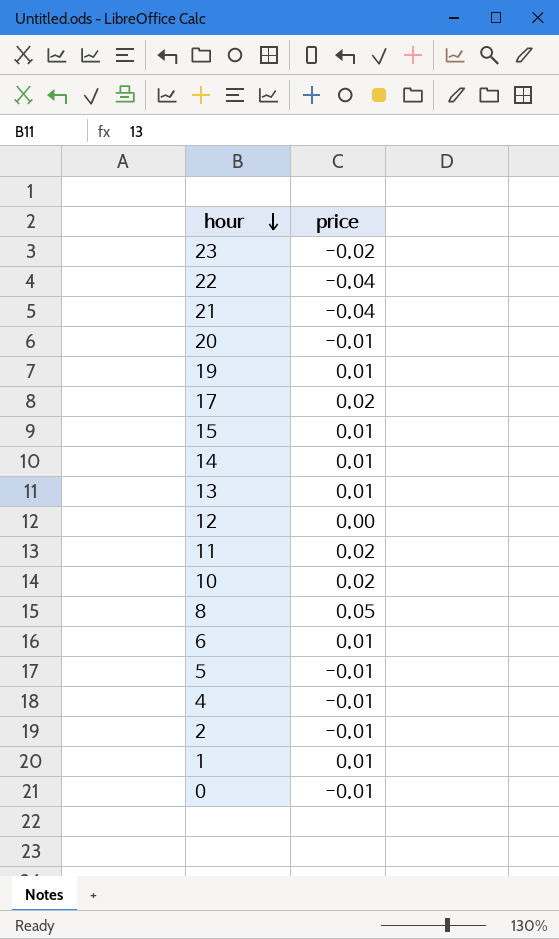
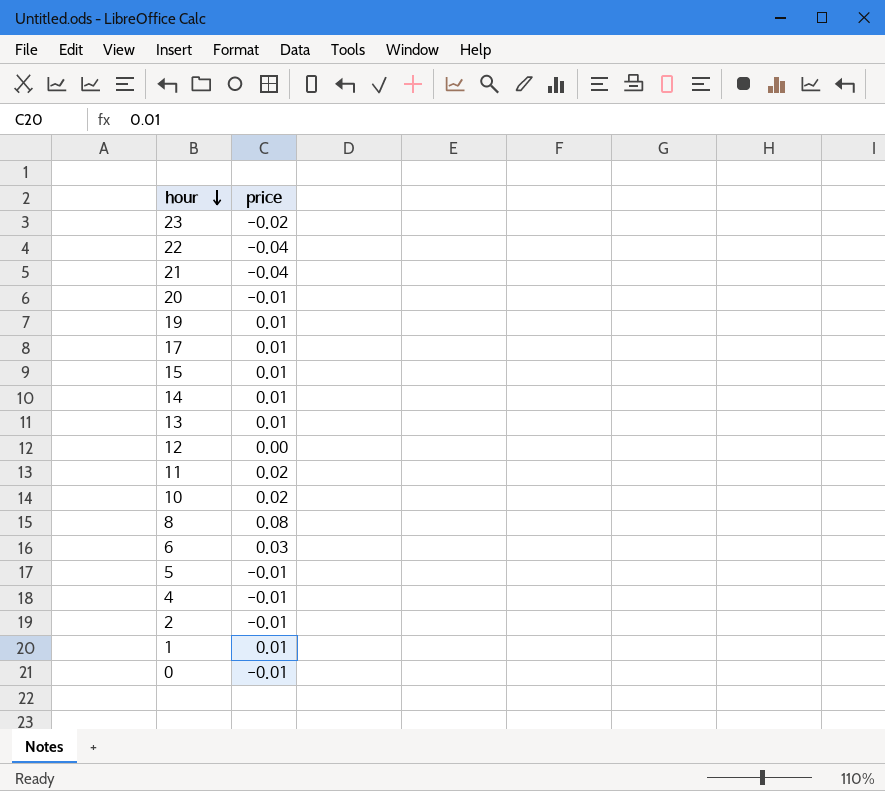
17 | price: 0.02 -> 0.01
8 | price: 0.05 -> 0.08
6 | price: 0.01 -> 0.03

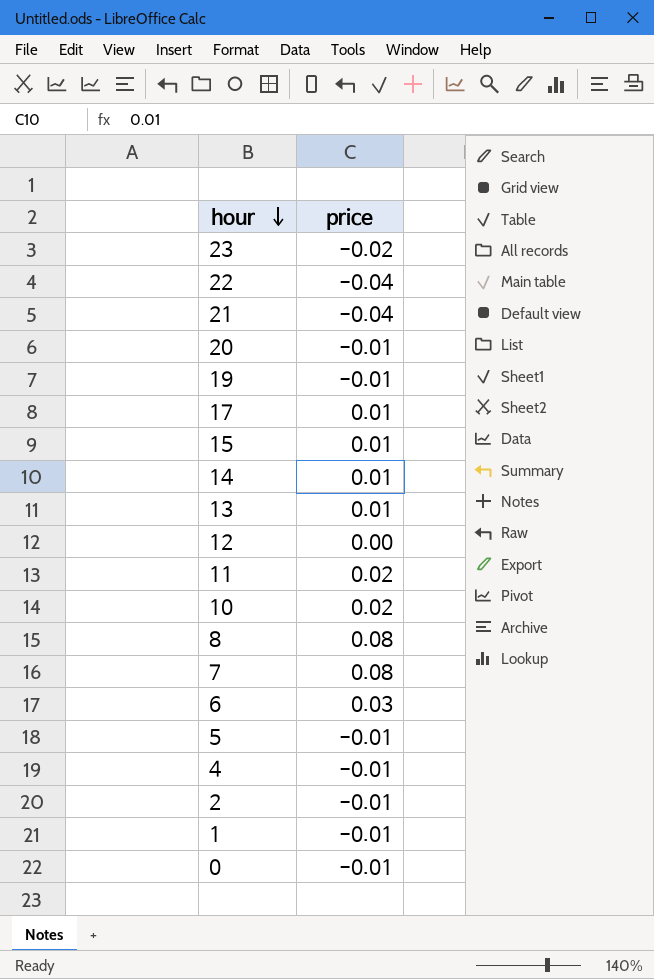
19 | price: 0.01 -> -0.01
row 7: none -> 0.08
1 | price: 0.01 -> -0.01

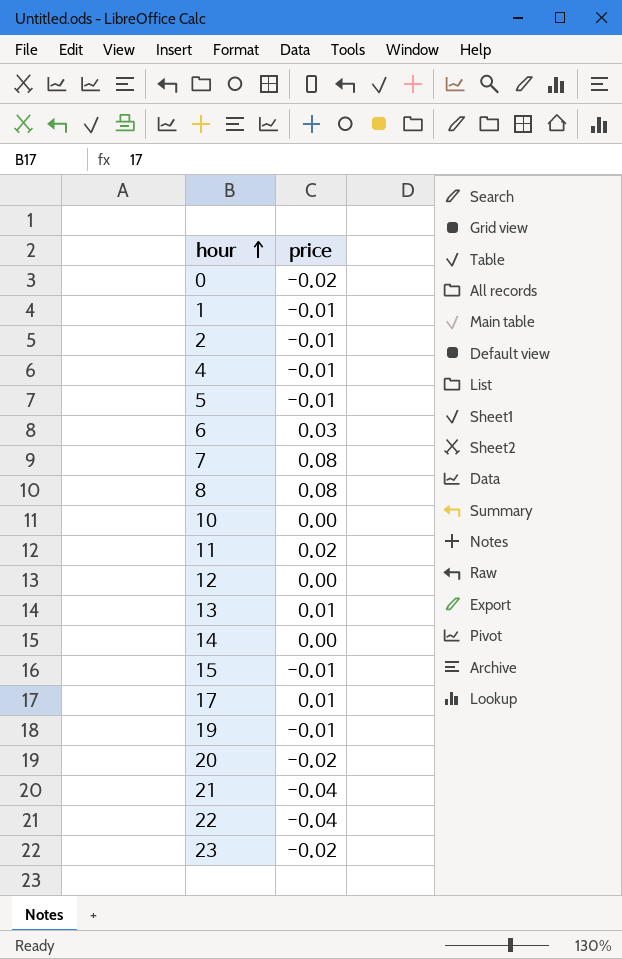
row order: hour descending -> hour ascending
0 | price: -0.01 -> -0.02
10 | price: 0.02 -> 0.00
14 | price: 0.01 -> 0.00
15 | price: 0.01 -> -0.01
20 | price: -0.01 -> -0.02

